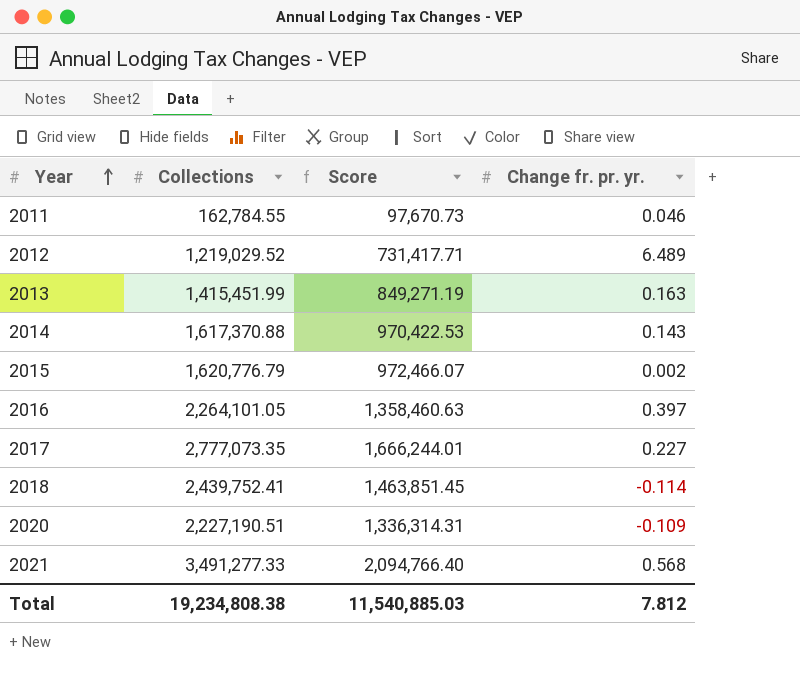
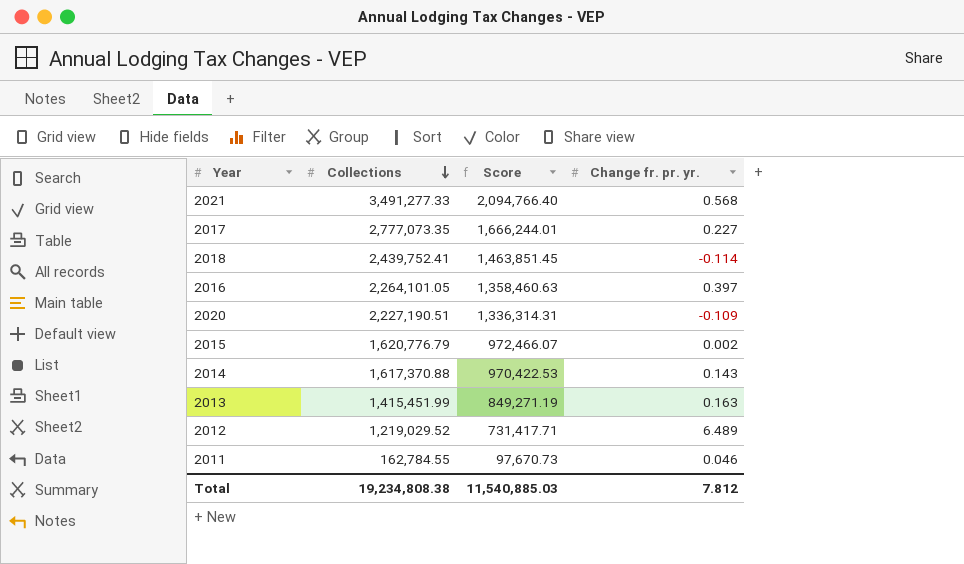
row order: Year ascending -> Collections descending

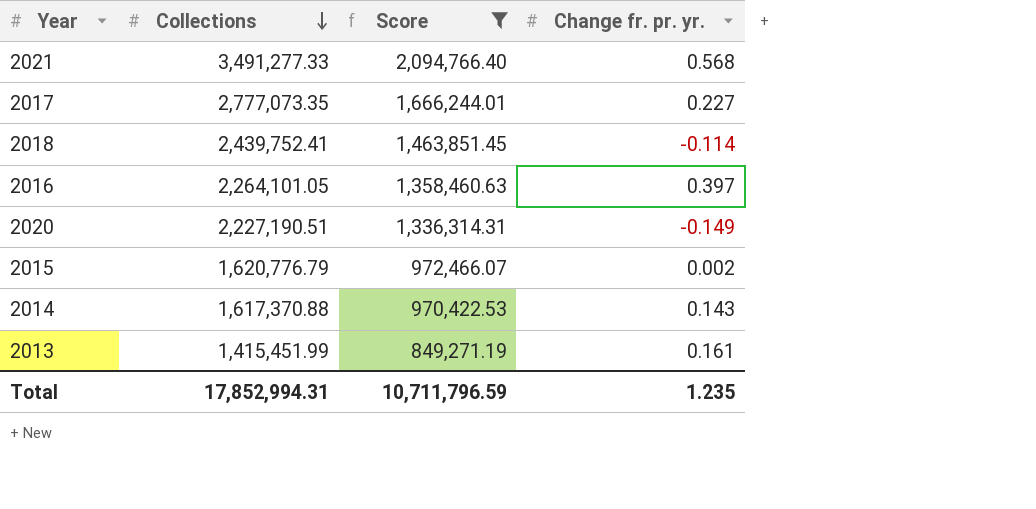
filter: none -> Score >= 849,271.19
2020 | Change fr. pr. yr.: -0.109 -> -0.149
2013 | Change fr. pr. yr.: 0.163 -> 0.161
Total | Collections: 19,234,808.38 -> 17,852,994.31
Total | Score: 11,540,885.03 -> 10,711,796.59
Total | Change fr. pr. yr.: 7.812 -> 1.235

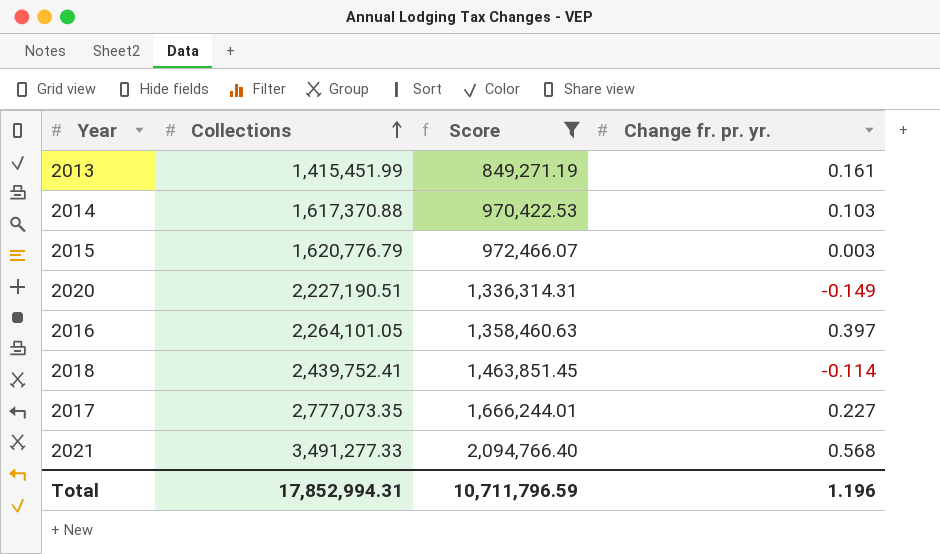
row order: Collections descending -> Collections ascending
2014 | Change fr. pr. yr.: 0.143 -> 0.103
2015 | Change fr. pr. yr.: 0.002 -> 0.003
Total | Change fr. pr. yr.: 1.235 -> 1.196

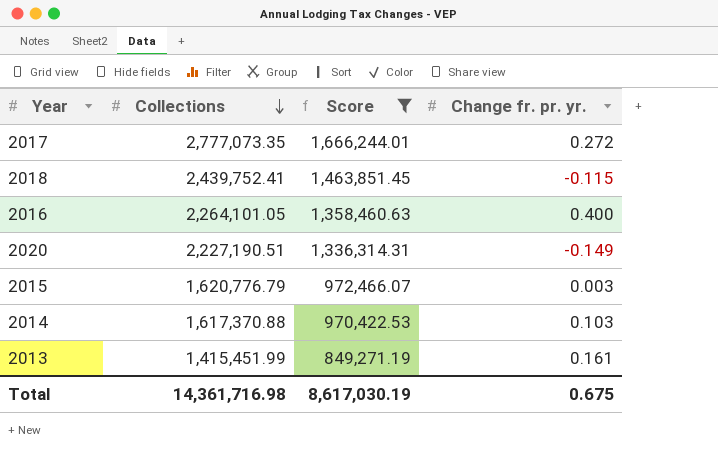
row order: Collections ascending -> Collections descending
row 2021: 3,491,277.33 | 2,094,766.40 | 0.568 -> none
2017 | Change fr. pr. yr.: 0.227 -> 0.272
2018 | Change fr. pr. yr.: -0.114 -> -0.115
2016 | Change fr. pr. yr.: 0.397 -> 0.400
Total | Collections: 17,852,994.31 -> 14,361,716.98
Total | Score: 10,711,796.59 -> 8,617,030.19
Total | Change fr. pr. yr.: 1.196 -> 0.675

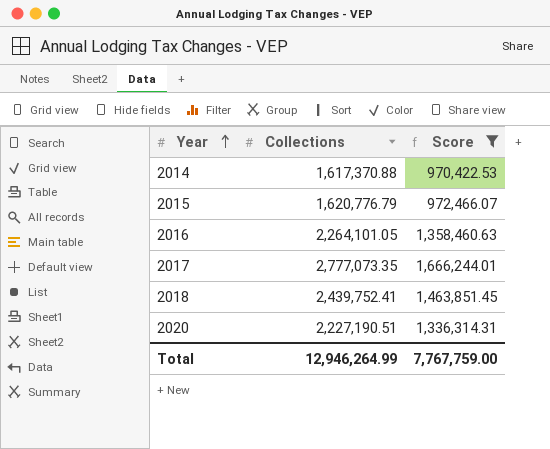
row order: Collections descending -> Year ascending
column Change fr. pr. yr. | position: 4 -> none
row 2013: 1,415,451.99 | 849,271.19 | 0.161 -> none
Total | Collections: 14,361,716.98 -> 12,946,264.99
Total | Score: 8,617,030.19 -> 7,767,759.00

